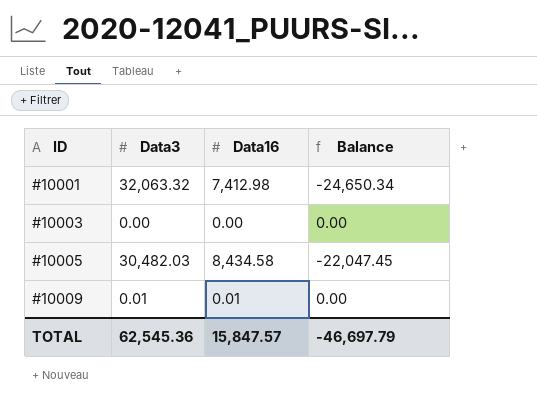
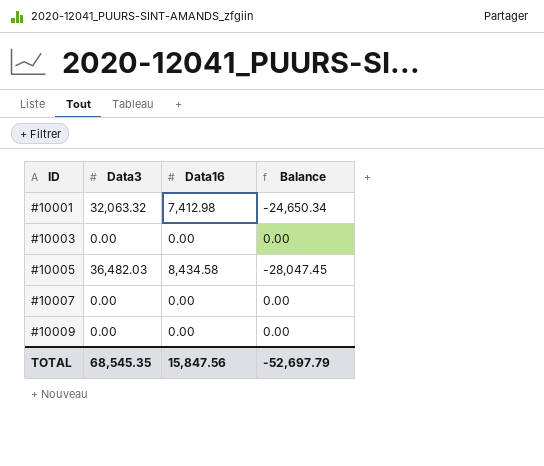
#10005 | Data3: 30,482.03 -> 36,482.03
#10005 | Balance: -22,047.45 -> -28,047.45
row #10007: none -> 0.00 | 0.00 | 0.00
#10009 | Data3: 0.01 -> 0.00
#10009 | Data16: 0.01 -> 0.00
TOTAL | Data3: 62,545.36 -> 68,545.35
TOTAL | Data16: 15,847.57 -> 15,847.56
TOTAL | Balance: -46,697.79 -> -52,697.79

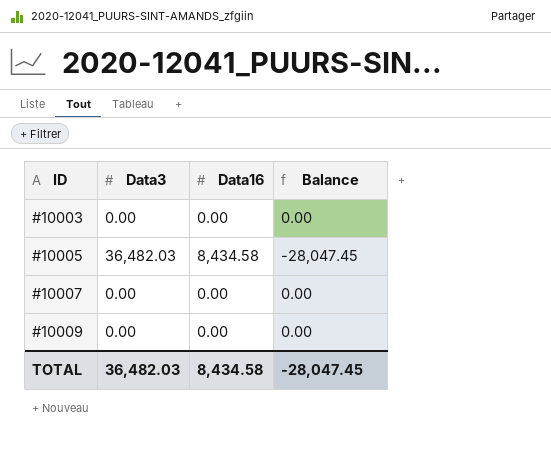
row #10001: 32,063.32 | 7,412.98 | -24,650.34 -> none
TOTAL | Data3: 68,545.35 -> 36,482.03
TOTAL | Data16: 15,847.56 -> 8,434.58
TOTAL | Balance: -52,697.79 -> -28,047.45

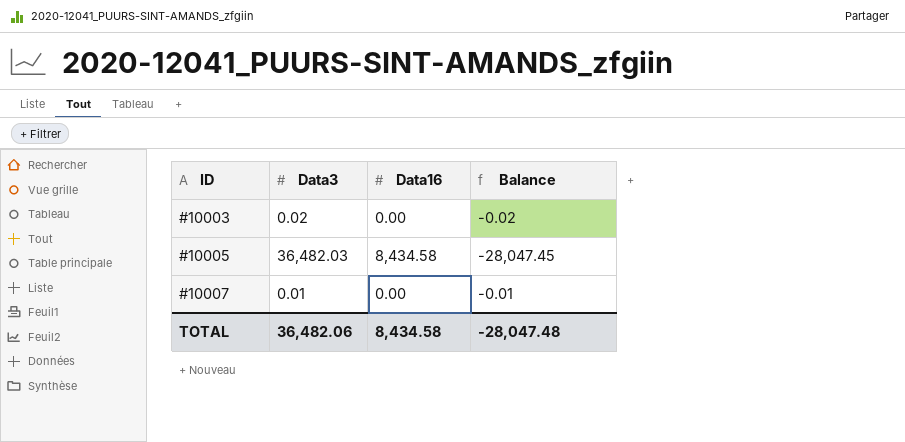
row #10009: 0.00 | 0.00 | 0.00 -> none
#10003 | Data3: 0.00 -> 0.02
#10003 | Balance: 0.00 -> -0.02
#10007 | Data3: 0.00 -> 0.01
#10007 | Balance: 0.00 -> -0.01
TOTAL | Data3: 36,482.03 -> 36,482.06
TOTAL | Balance: -28,047.45 -> -28,047.48

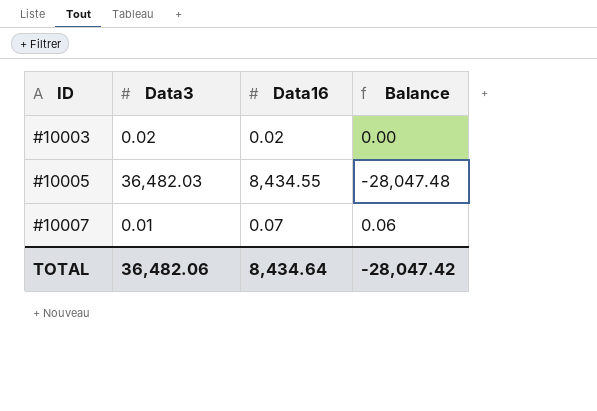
#10003 | Data16: 0.00 -> 0.02
#10003 | Balance: -0.02 -> 0.00
#10005 | Data16: 8,434.58 -> 8,434.55
#10005 | Balance: -28,047.45 -> -28,047.48
#10007 | Data16: 0.00 -> 0.07
#10007 | Balance: -0.01 -> 0.06
TOTAL | Data16: 8,434.58 -> 8,434.64
TOTAL | Balance: -28,047.48 -> -28,047.42

